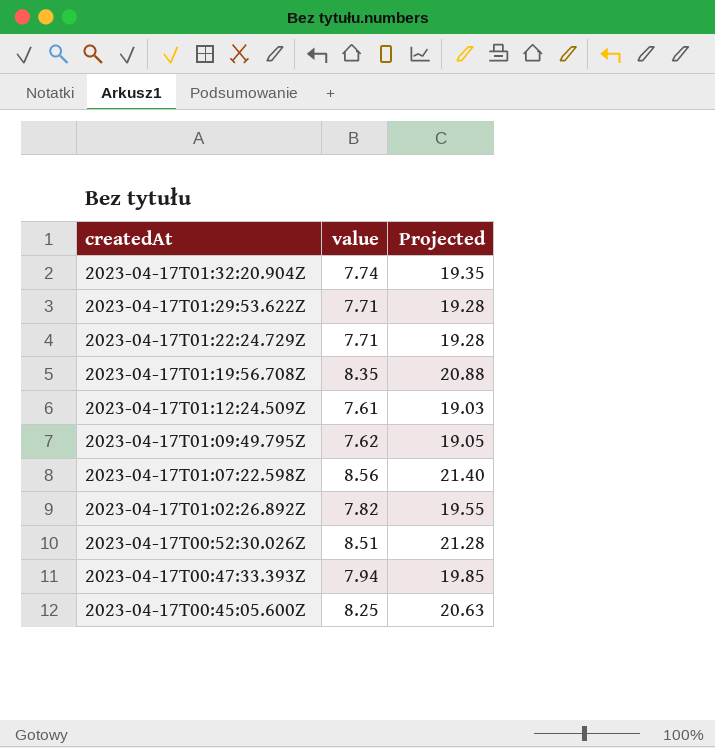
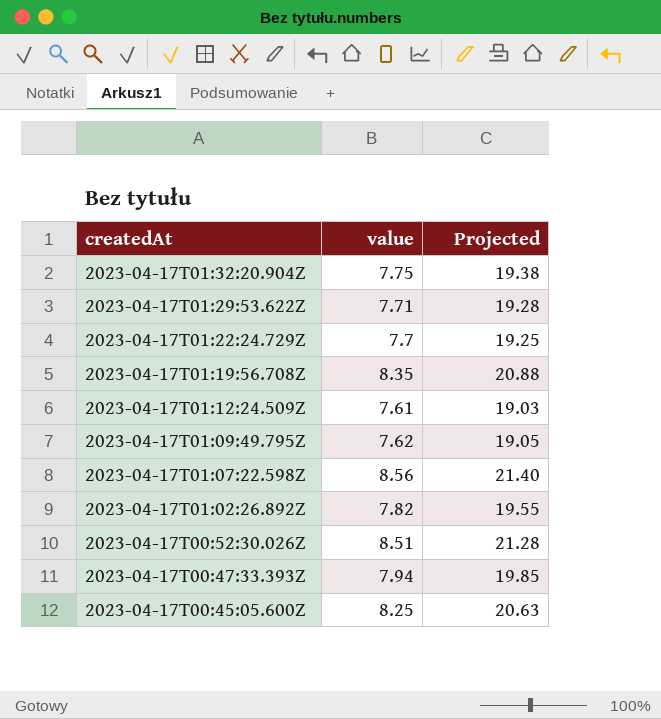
2023-04-17T01:32:20.904Z | value: 7.74 -> 7.75
2023-04-17T01:32:20.904Z | Projected: 19.35 -> 19.38
2023-04-17T01:22:24.729Z | value: 7.71 -> 7.7
2023-04-17T01:22:24.729Z | Projected: 19.28 -> 19.25

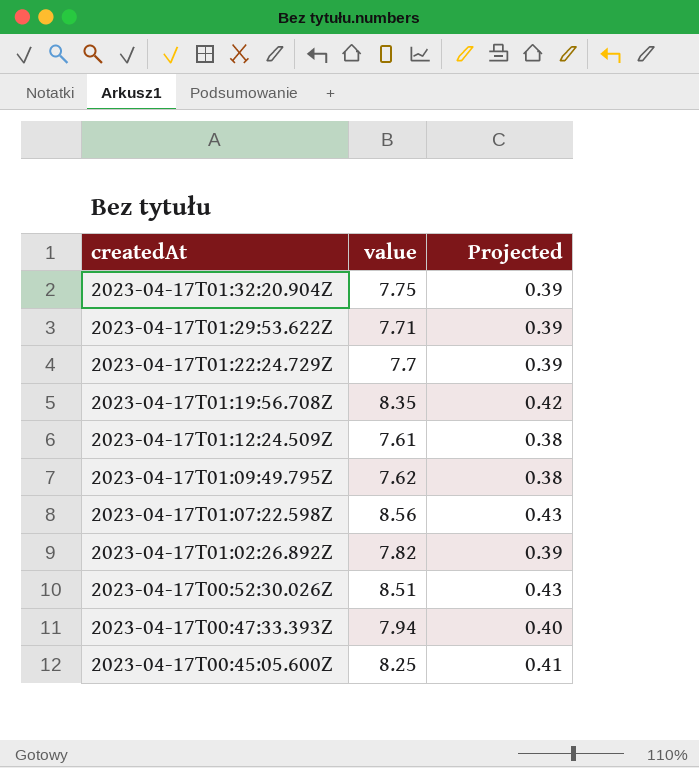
column Projected | formula: [value] * 2.5 -> [value] * 0.05

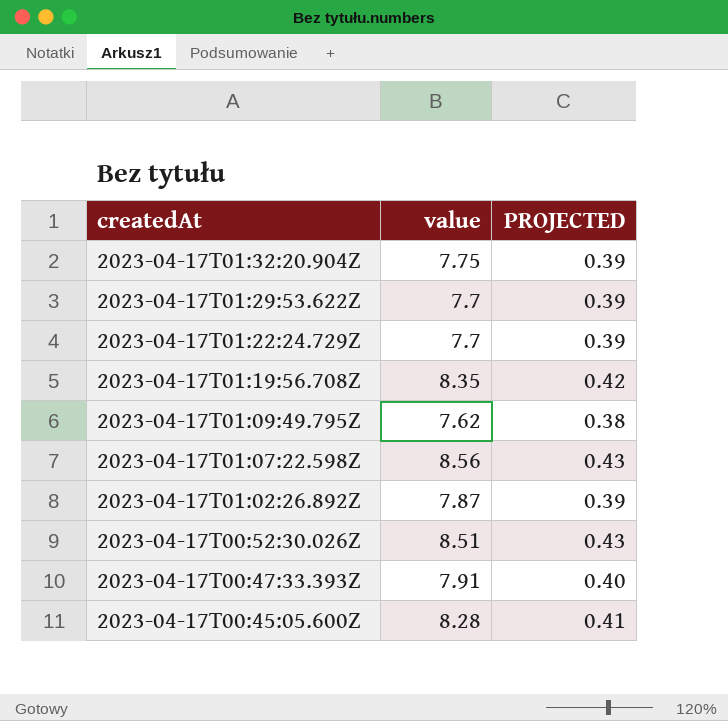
column name: Projected -> PROJECTED
row 2023-04-17T01:12:24.509Z: 7.61 | 0.38 -> none
2023-04-17T01:29:53.622Z | value: 7.71 -> 7.7
2023-04-17T01:02:26.892Z | value: 7.82 -> 7.87
2023-04-17T00:47:33.393Z | value: 7.94 -> 7.91
2023-04-17T00:45:05.600Z | value: 8.25 -> 8.28

